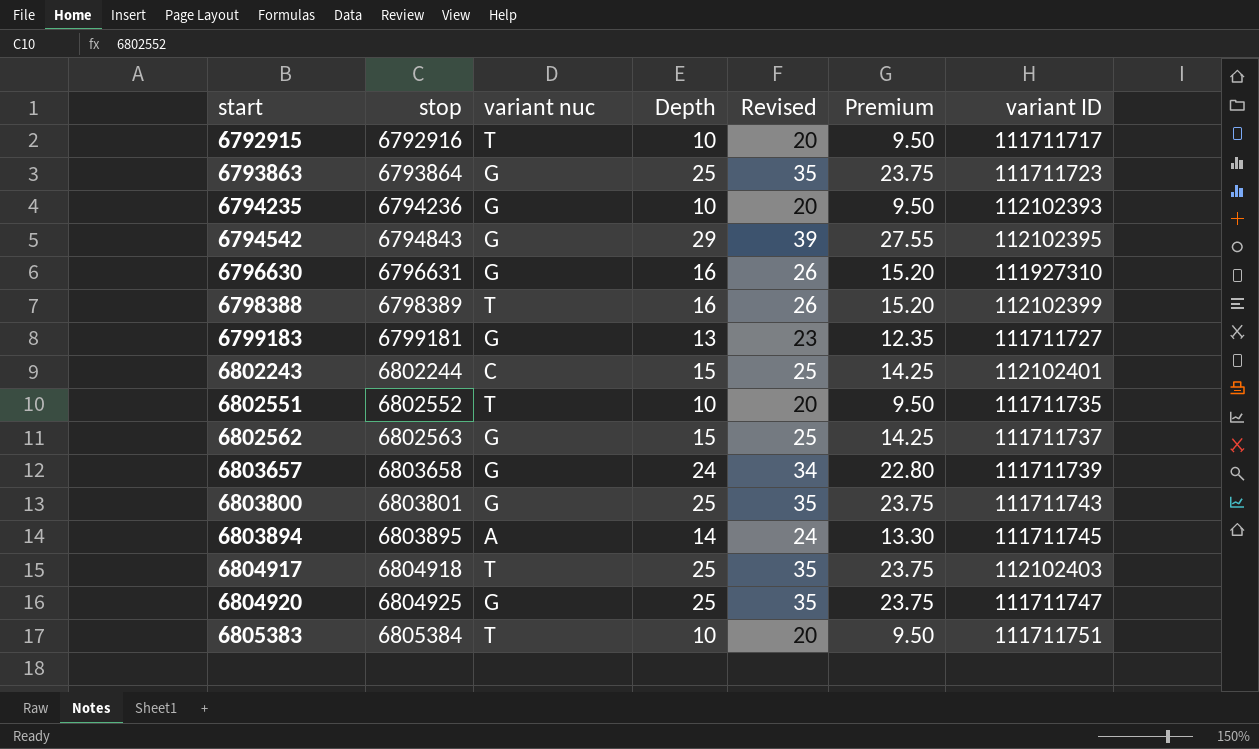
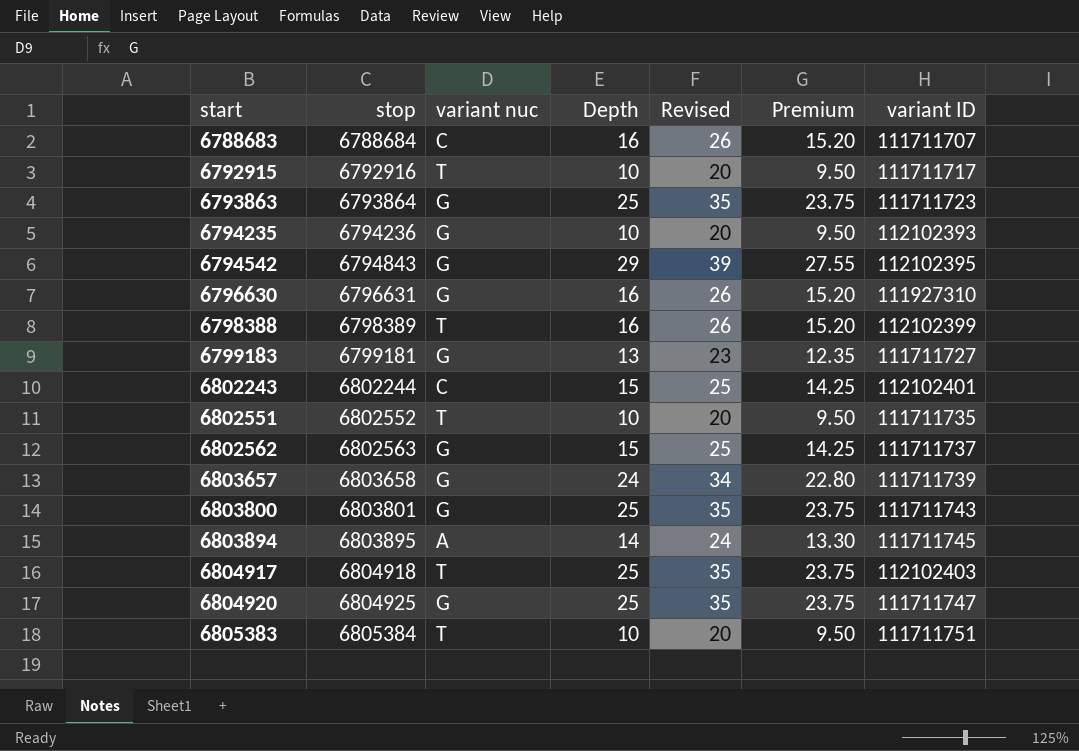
row 6788683: none -> 6788684 | C | 16 | 26 | 15.20 | 111711707

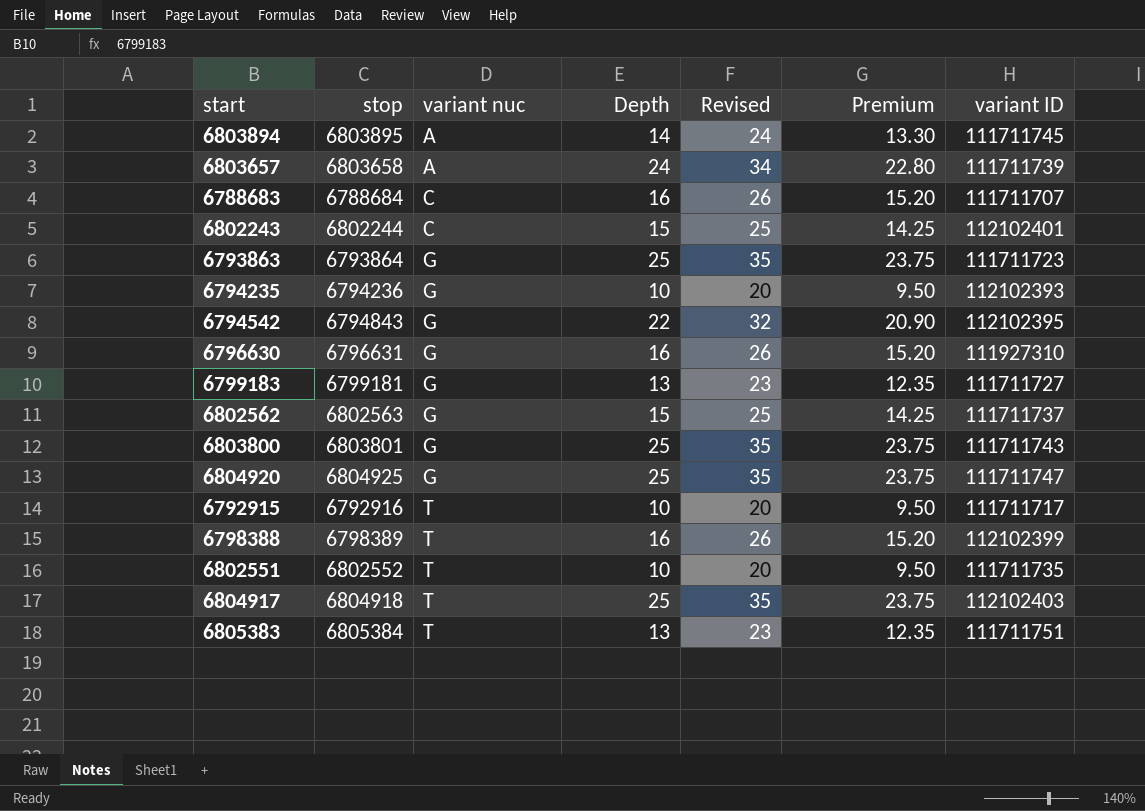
row order: start ascending -> variant nuc ascending
6803657 | variant nuc: G -> A
6794542 | Depth: 29 -> 22
6794542 | Revised: 39 -> 32
6794542 | Premium: 27.55 -> 20.90
6805383 | Depth: 10 -> 13
6805383 | Revised: 20 -> 23
6805383 | Premium: 9.50 -> 12.35

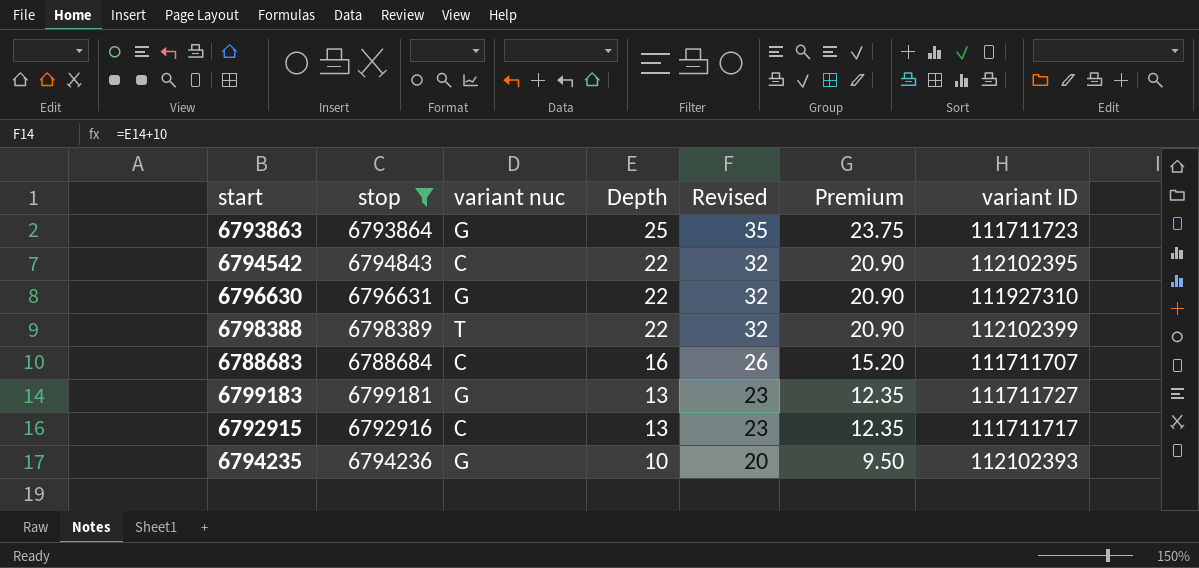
filter: none -> stop <= 6799181
row order: variant nuc ascending -> Depth descending
6794542 | variant nuc: G -> C
6796630 | Depth: 16 -> 22
6796630 | Revised: 26 -> 32
6796630 | Premium: 15.20 -> 20.90
6798388 | Depth: 16 -> 22
6798388 | Revised: 26 -> 32
6798388 | Premium: 15.20 -> 20.90
6792915 | variant nuc: T -> C
6792915 | Depth: 10 -> 13
6792915 | Revised: 20 -> 23
6792915 | Premium: 9.50 -> 12.35

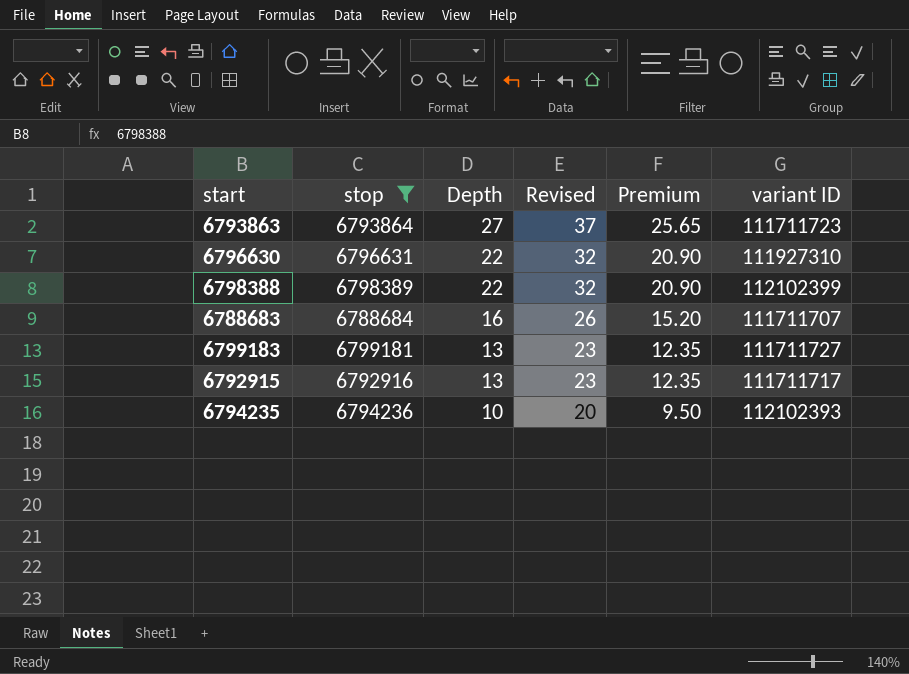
column variant nuc | position: 3 -> none
row 6794542: 6794843 | C | 22 | 32 | 20.90 | 112102395 -> none
6793863 | Depth: 25 -> 27
6793863 | Revised: 35 -> 37
6793863 | Premium: 23.75 -> 25.65

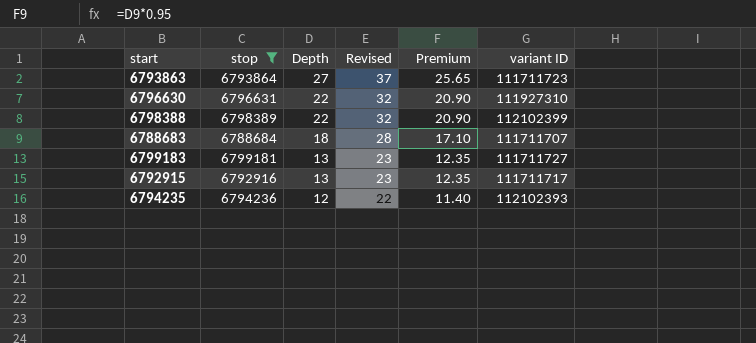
6788683 | Depth: 16 -> 18
6788683 | Revised: 26 -> 28
6788683 | Premium: 15.20 -> 17.10
6794235 | Depth: 10 -> 12
6794235 | Revised: 20 -> 22
6794235 | Premium: 9.50 -> 11.40

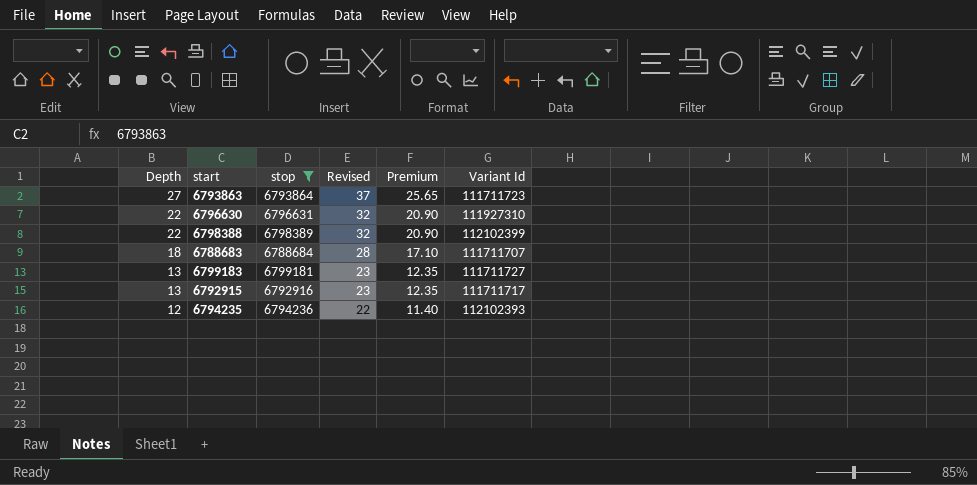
column Depth | position: 3 -> 1
column name: variant ID -> Variant Id

